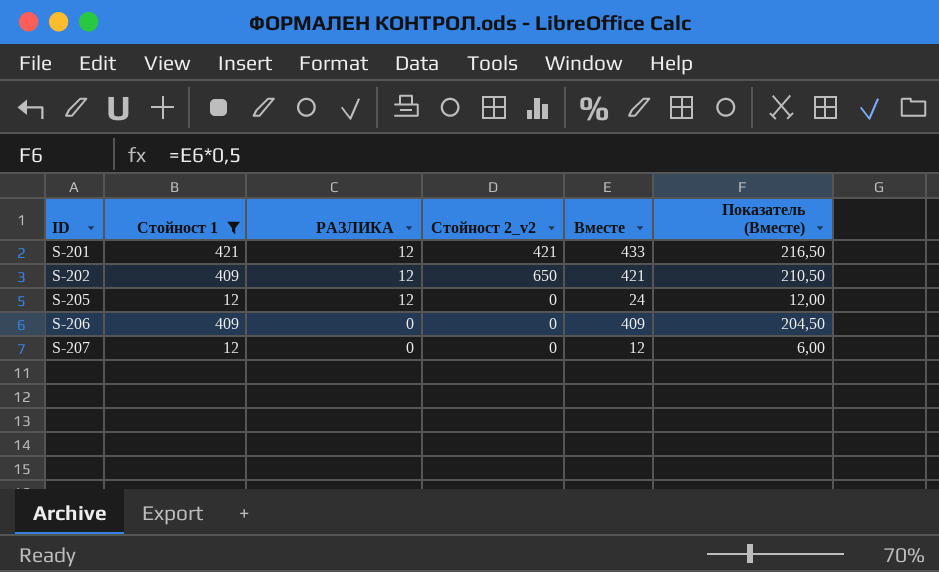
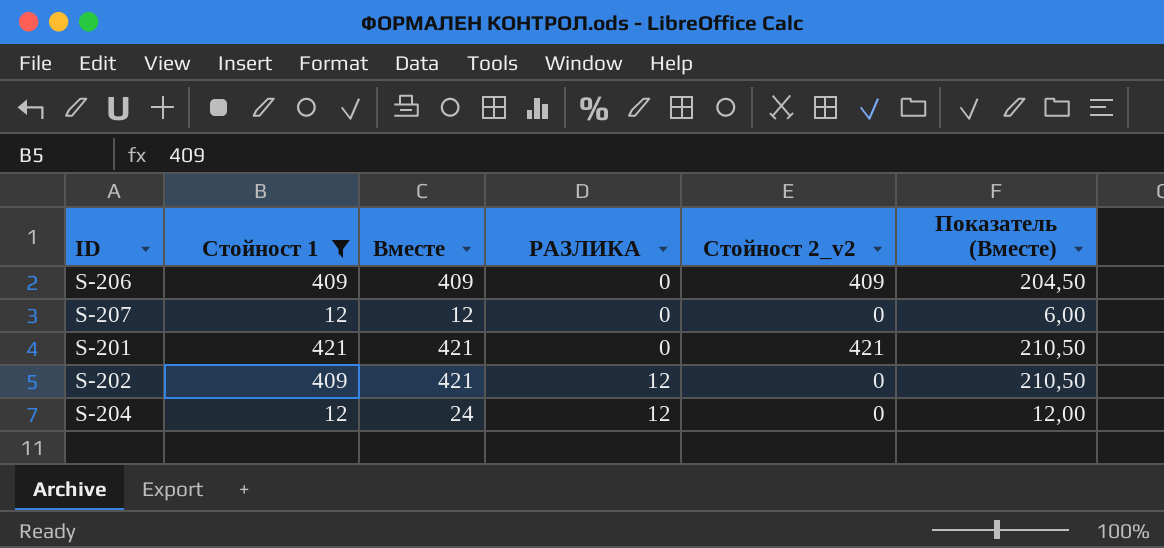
row order: ID ascending -> РАЗЛИКА ascending
column Вместе | position: 5 -> 3
row S-205: 12 | 12 | 0 | 24 | 12,00 -> none
S-206 | Стойност 2_v2: 0 -> 409
S-201 | Вместе: 433 -> 421
S-201 | РАЗЛИКА: 12 -> 0
S-201 | Показатель (Вместе): 216,50 -> 210,50
S-202 | Стойност 2_v2: 650 -> 0
row S-204: none -> 12 | 24 | 12 | 0 | 12,00

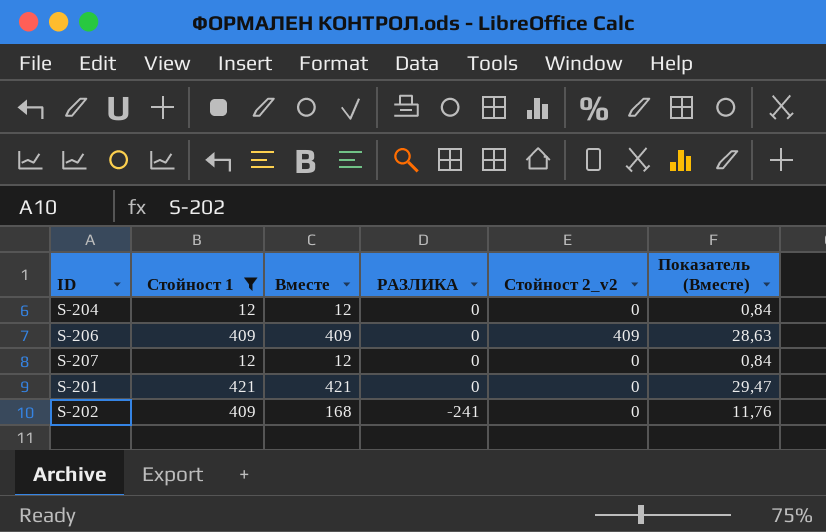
row order: РАЗЛИКА ascending -> РАЗЛИКА descending
column Показатель (Вместе) | formula: [Вместе] * 0,5 -> [Вместе] * 0,07
S-204 | Вместе: 24 -> 12
S-204 | РАЗЛИКА: 12 -> 0
S-201 | Стойност 2_v2: 421 -> 0
S-202 | Вместе: 421 -> 168
S-202 | РАЗЛИКА: 12 -> -241

